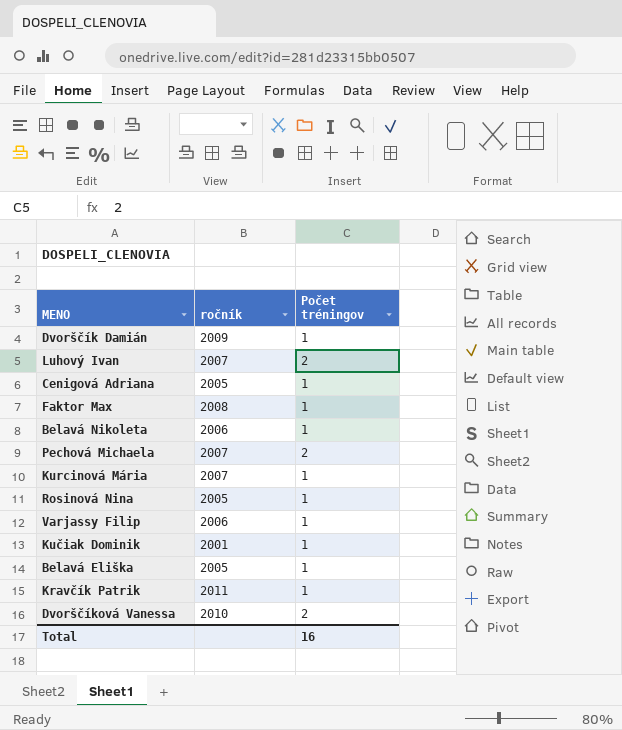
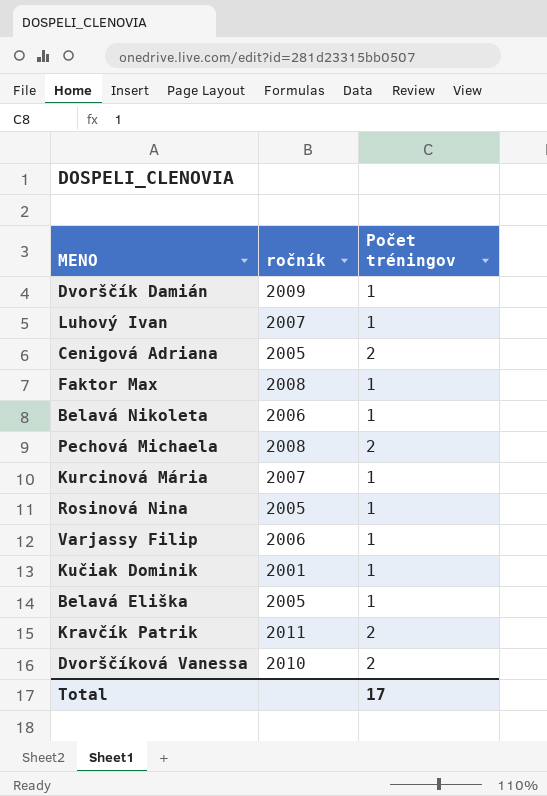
Luhový Ivan | Počet tréningov: 2 -> 1
Cenigová Adriana | Počet tréningov: 1 -> 2
Pechová Michaela | ročník: 2007 -> 2008
Kravčík Patrik | Počet tréningov: 1 -> 2
Total | Počet tréningov: 16 -> 17

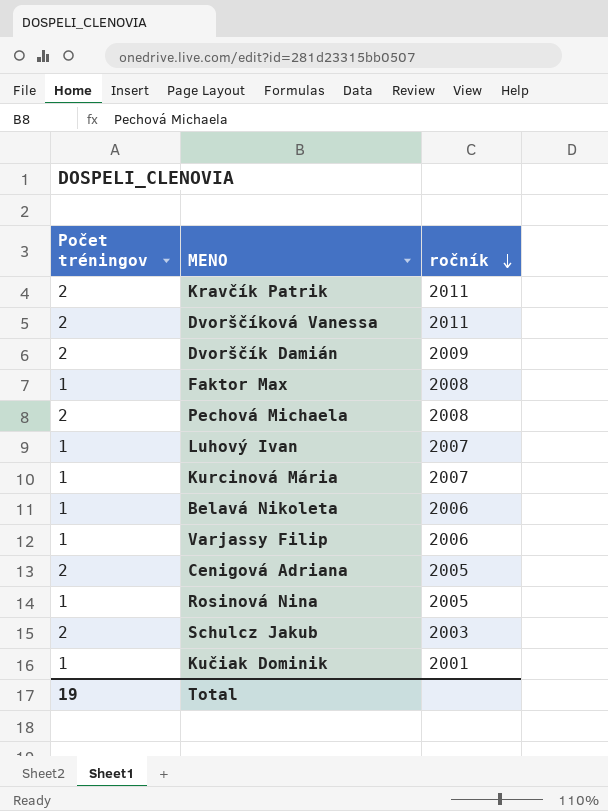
row order: none -> ročník descending
column Počet tréningov | position: 3 -> 1
row Belavá Eliška: 2005 | 1 -> none
Dvorščíková Vanessa | ročník: 2010 -> 2011
Dvorščík Damián | Počet tréningov: 1 -> 2
row Schulcz Jakub: none -> 2 | 2003
Total | Počet tréningov: 17 -> 19

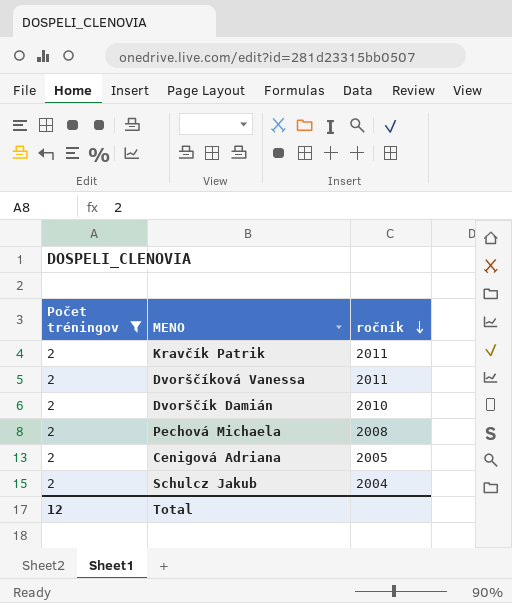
filter: none -> Počet tréningov = 2
Dvorščík Damián | ročník: 2009 -> 2010
Schulcz Jakub | ročník: 2003 -> 2004
Total | Počet tréningov: 19 -> 12

